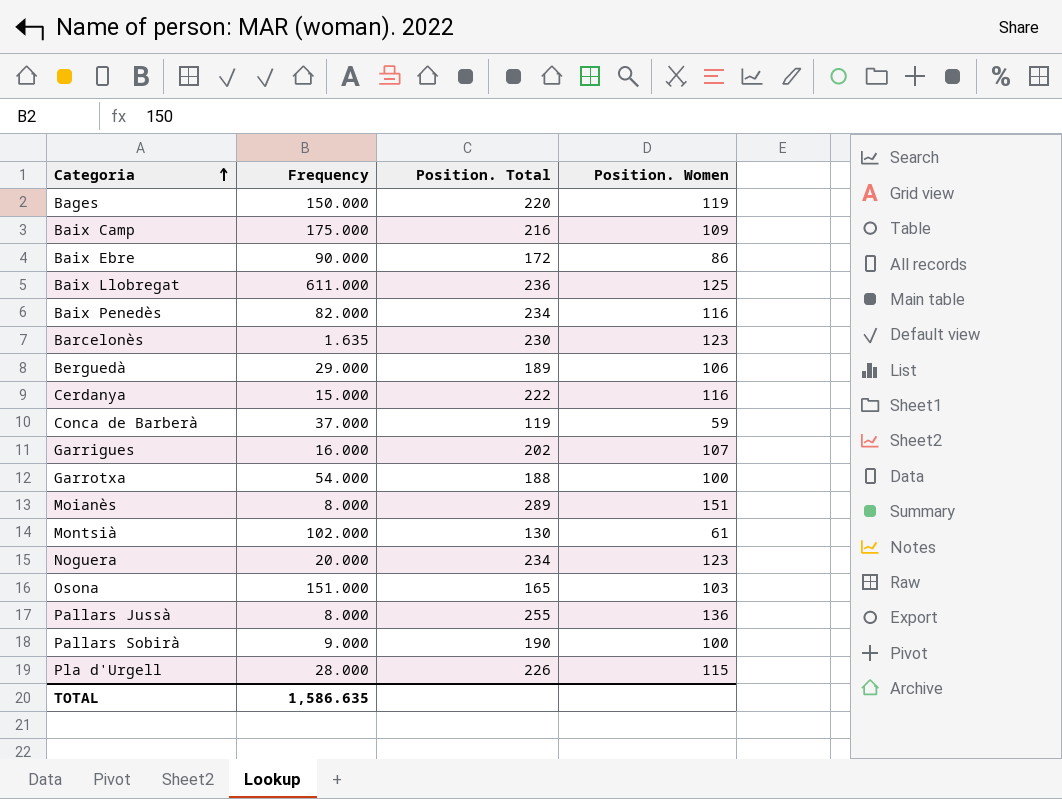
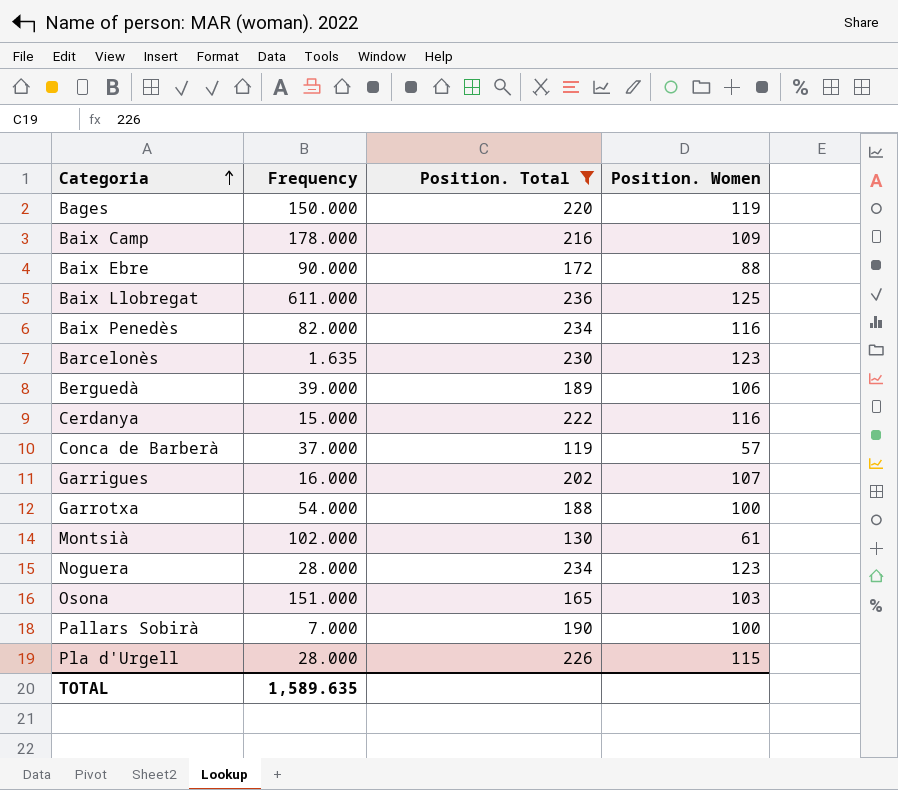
filter: none -> Position. Total <= 236
Baix Camp | Frequency: 175.000 -> 178.000
Baix Ebre | Position. Women: 86 -> 88
Berguedà | Frequency: 29.000 -> 39.000
Conca de Barberà | Position. Women: 59 -> 57
Noguera | Frequency: 20.000 -> 28.000
Pallars Sobirà | Frequency: 9.000 -> 7.000
TOTAL | Frequency: 1,586.635 -> 1,589.635

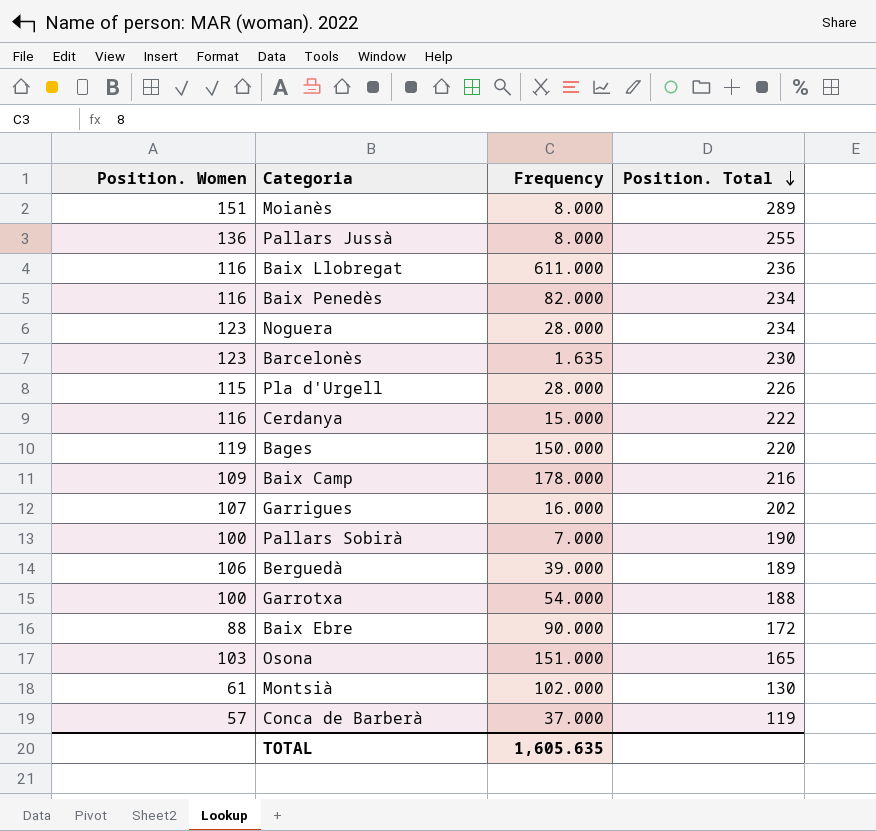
filter: Position. Total <= 236 -> none
row order: Categoria ascending -> Position. Total descending
column Position. Women | position: 4 -> 1
Baix Llobregat | Position. Women: 125 -> 116
TOTAL | Frequency: 1,589.635 -> 1,605.635

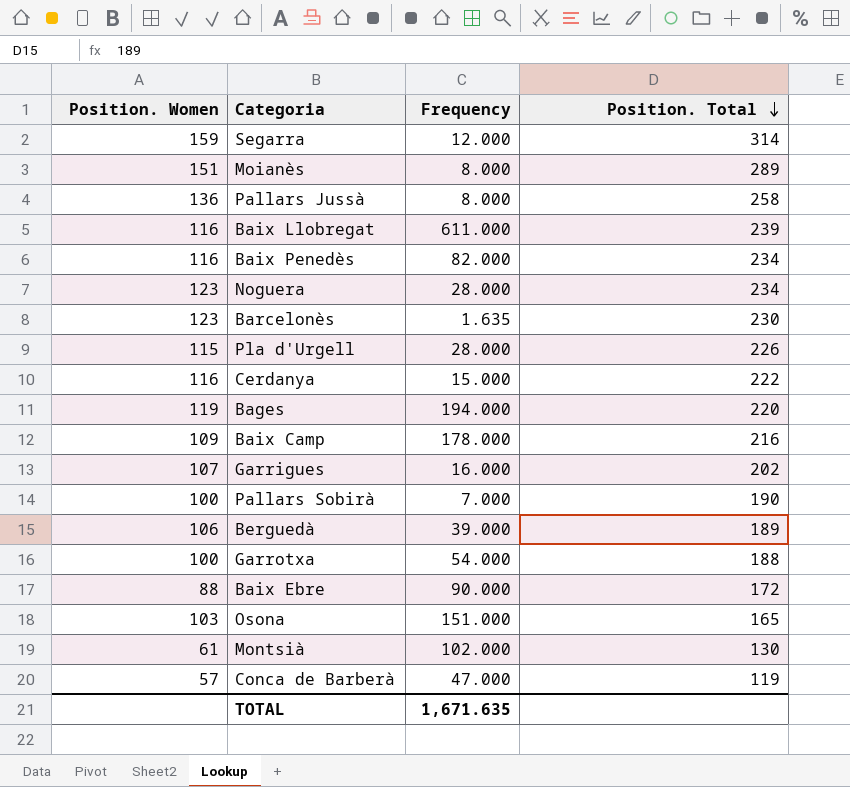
row Segarra: none -> 159 | 12.000 | 314
Pallars Jussà | Position. Total: 255 -> 258
Baix Llobregat | Position. Total: 236 -> 239
Bages | Frequency: 150.000 -> 194.000
Conca de Barberà | Frequency: 37.000 -> 47.000
TOTAL | Frequency: 1,605.635 -> 1,671.635

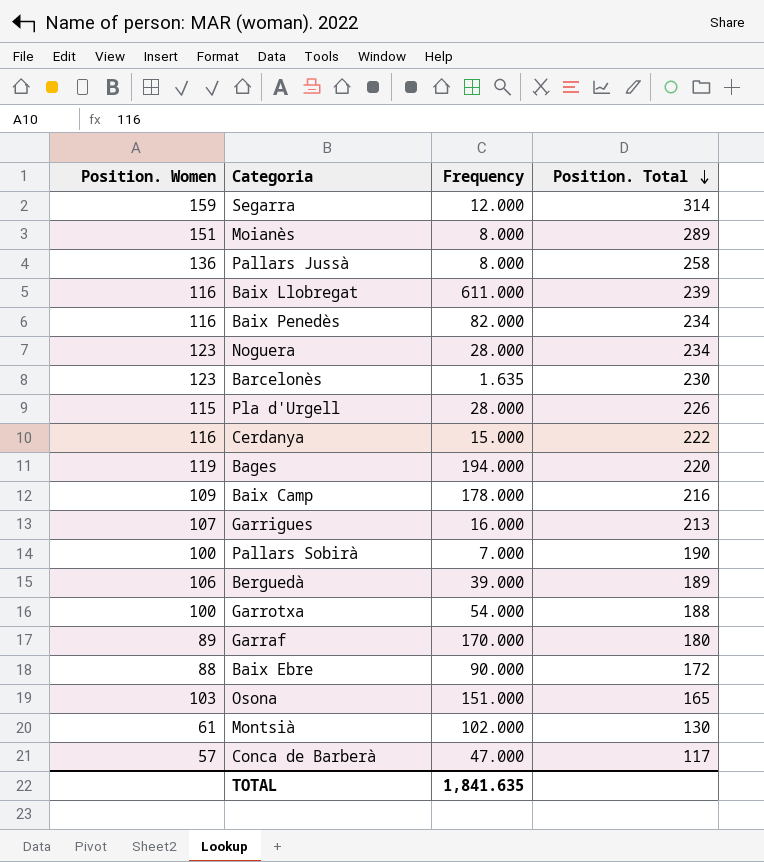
Garrigues | Position. Total: 202 -> 213
row Garraf: none -> 89 | 170.000 | 180
Conca de Barberà | Position. Total: 119 -> 117
TOTAL | Frequency: 1,671.635 -> 1,841.635

